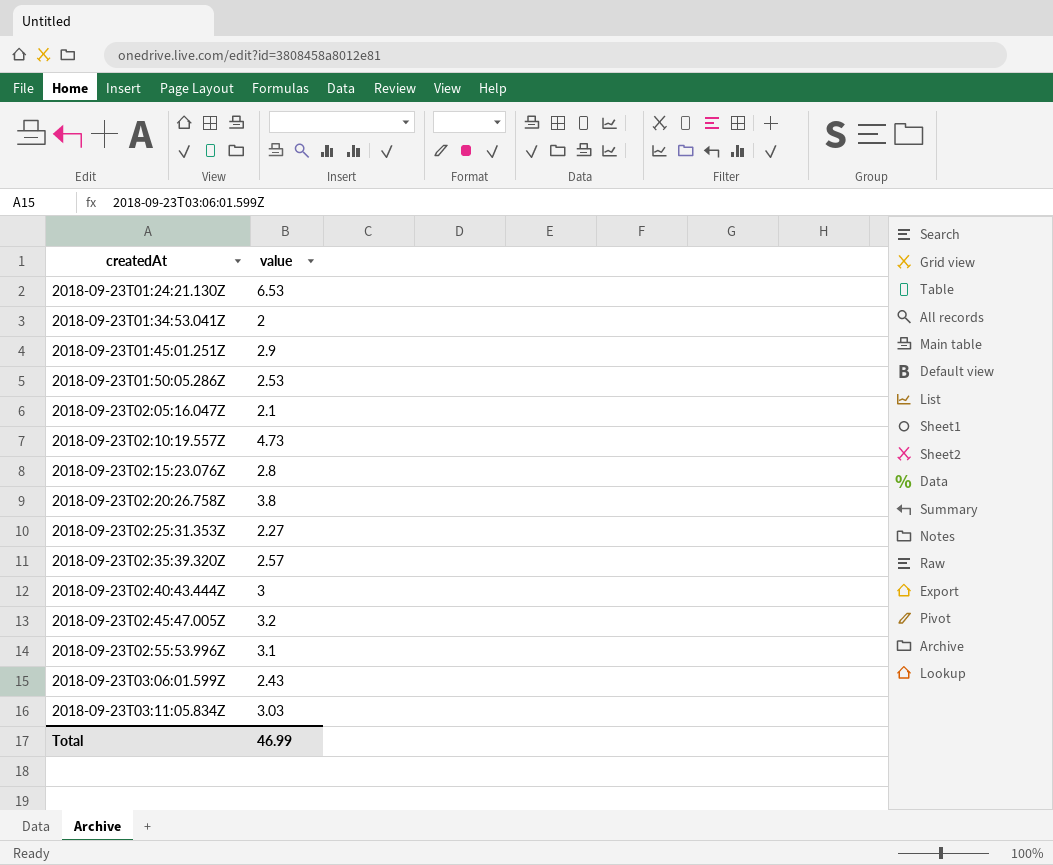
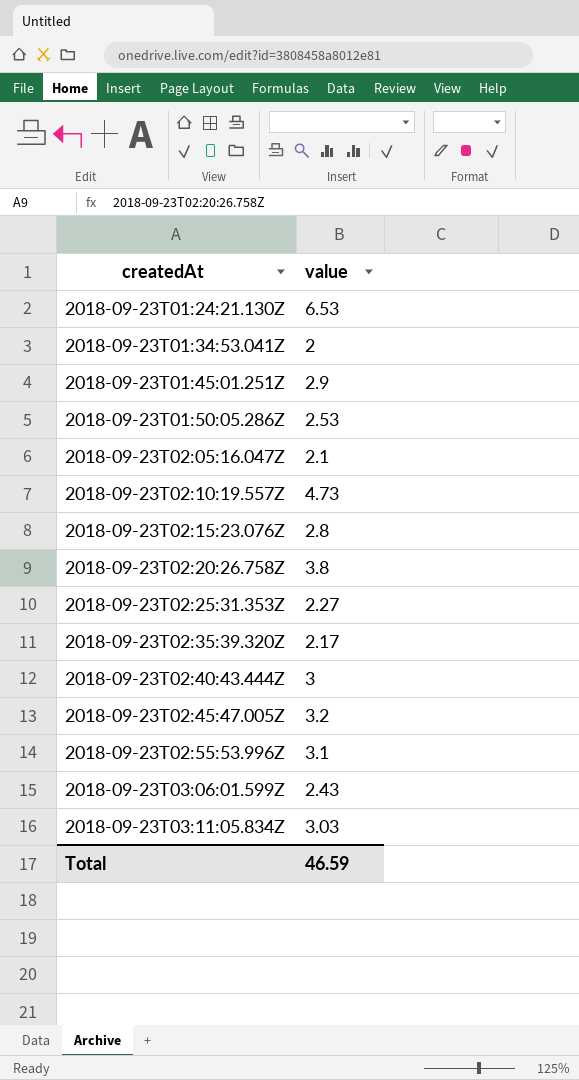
2018-09-23T02:35:39.320Z | value: 2.57 -> 2.17
Total | value: 46.99 -> 46.59

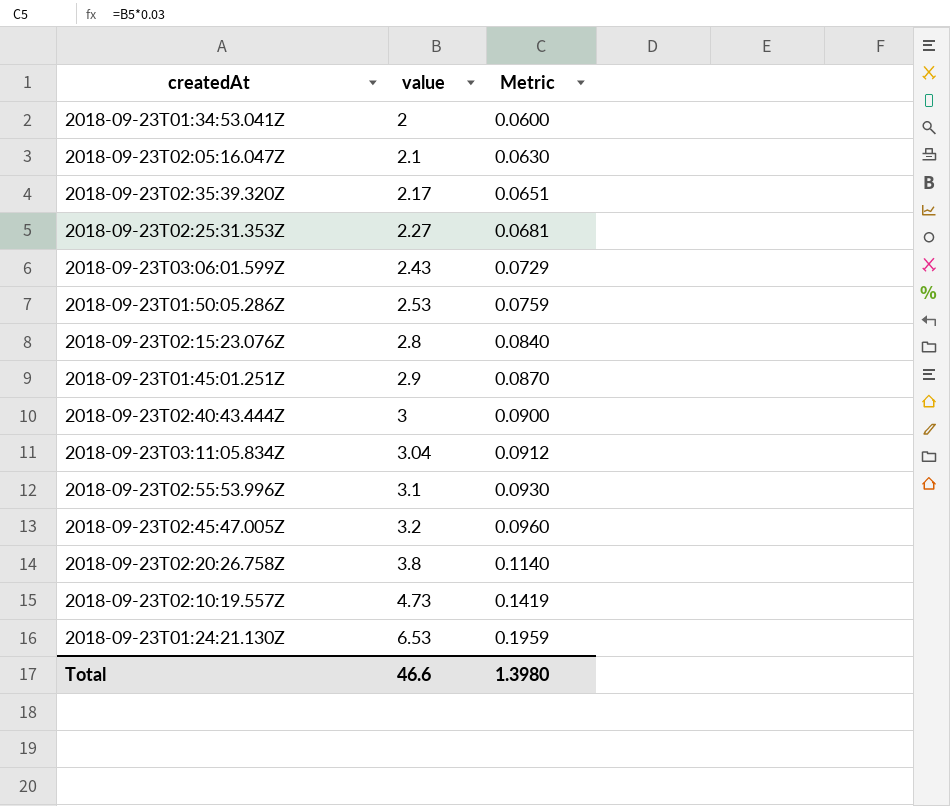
row order: createdAt ascending -> value ascending
column Metric | formula: none -> [value] * 0.03
2018-09-23T03:11:05.834Z | value: 3.03 -> 3.04
Total | value: 46.59 -> 46.6

